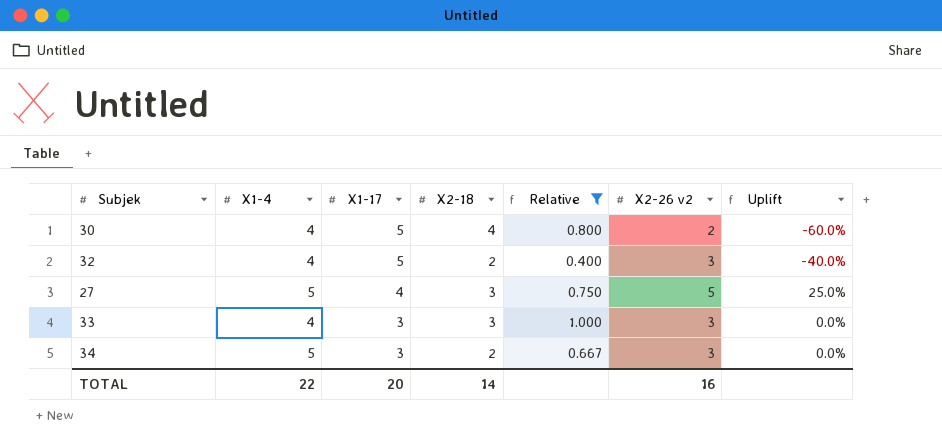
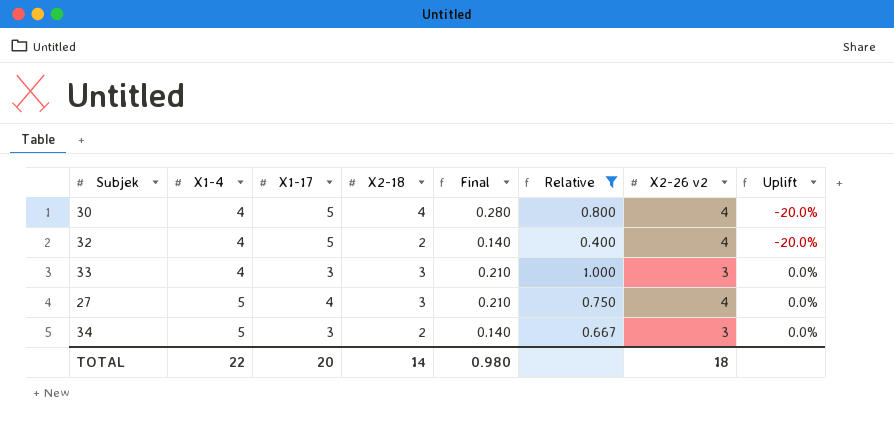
row order: X1-17 descending -> X1-4 ascending
column Final | formula: none -> [X2-18] * 0.07
30 | X2-26 v2: 2 -> 4
30 | Uplift: -60.0% -> -20.0%
32 | X2-26 v2: 3 -> 4
32 | Uplift: -40.0% -> -20.0%
27 | X2-26 v2: 5 -> 4
27 | Uplift: 25.0% -> 0.0%
TOTAL | X2-26 v2: 16 -> 18

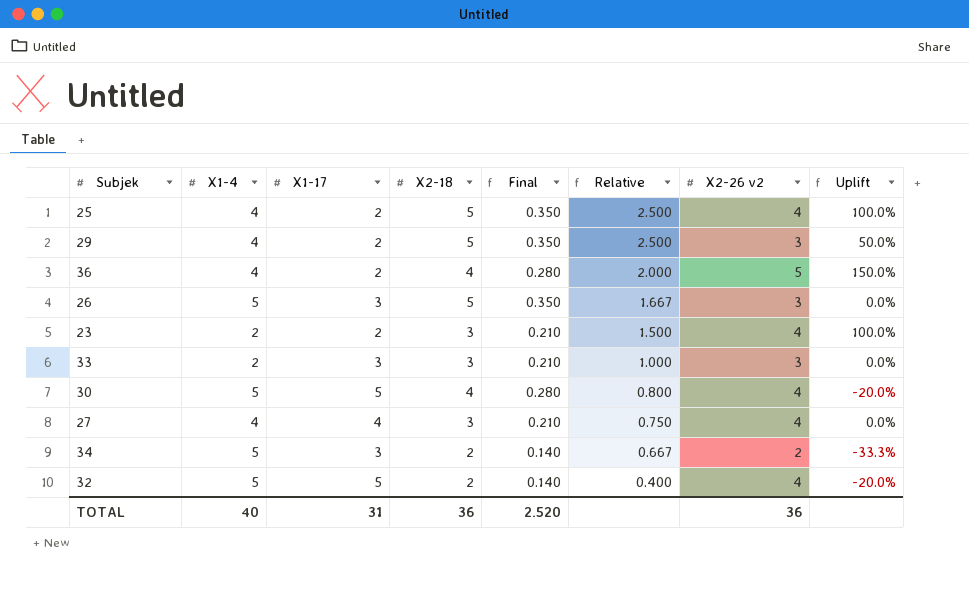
filter: Relative <= 1.000 -> none
row order: X1-4 ascending -> Relative descending
33 | X1-4: 4 -> 2
30 | X1-4: 4 -> 5
27 | X1-4: 5 -> 4
34 | X2-26 v2: 3 -> 2
34 | Uplift: 0.0% -> -33.3%
32 | X1-4: 4 -> 5
TOTAL | X1-4: 22 -> 40
TOTAL | X1-17: 20 -> 31
TOTAL | X2-18: 14 -> 36
TOTAL | Final: 0.980 -> 2.520
TOTAL | X2-26 v2: 18 -> 36

